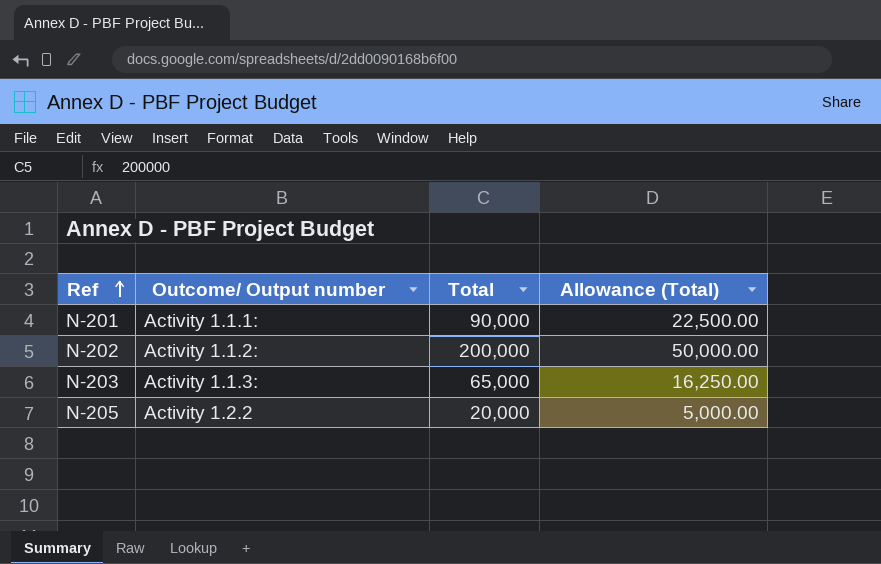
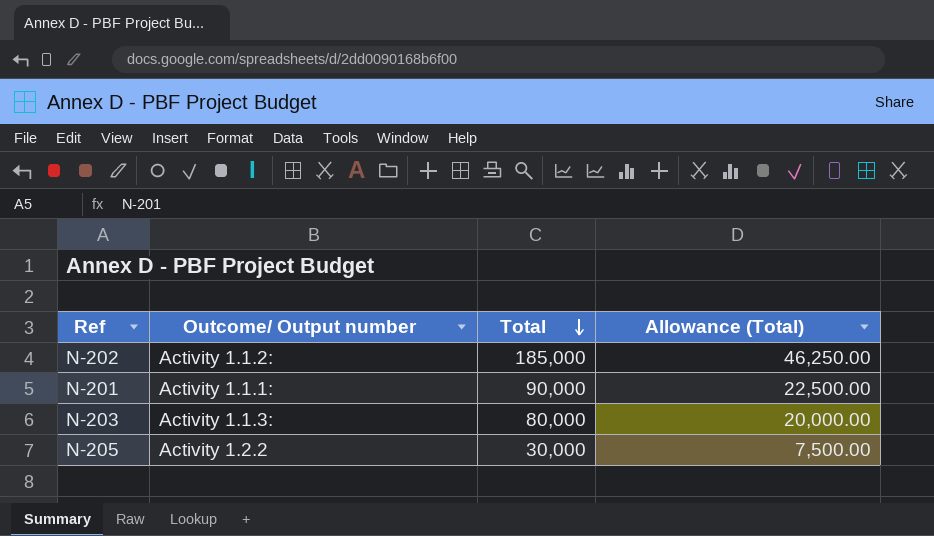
row order: Ref ascending -> Total descending
N-202 | Total: 200,000 -> 185,000
N-202 | Allowance (Total): 50,000.00 -> 46,250.00
N-203 | Total: 65,000 -> 80,000
N-203 | Allowance (Total): 16,250.00 -> 20,000.00
N-205 | Total: 20,000 -> 30,000
N-205 | Allowance (Total): 5,000.00 -> 7,500.00

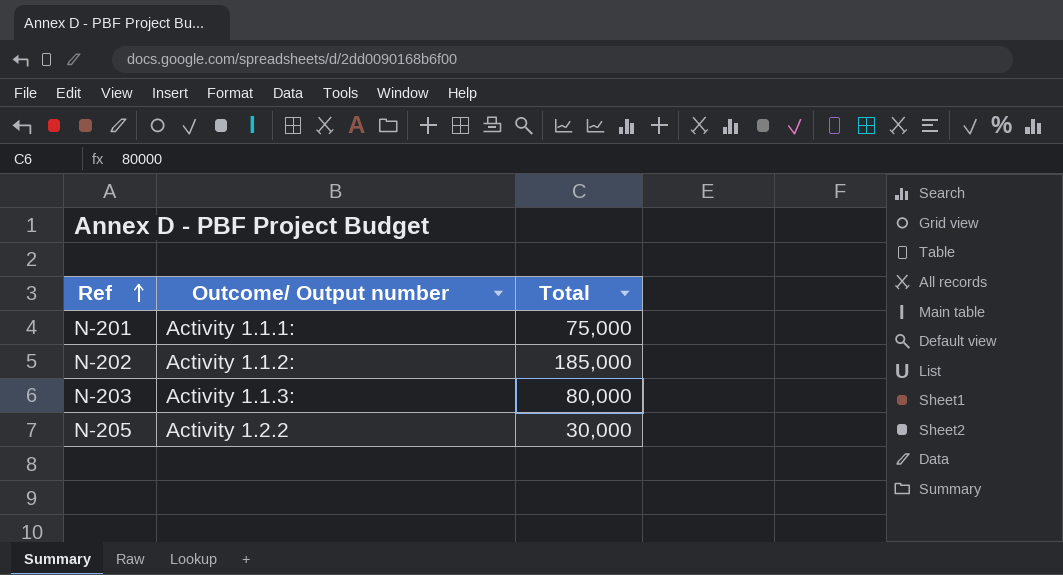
row order: Total descending -> Ref ascending
column Allowance (Total) | formula: [Total] * 0.25 -> none
N-201 | Total: 90,000 -> 75,000

